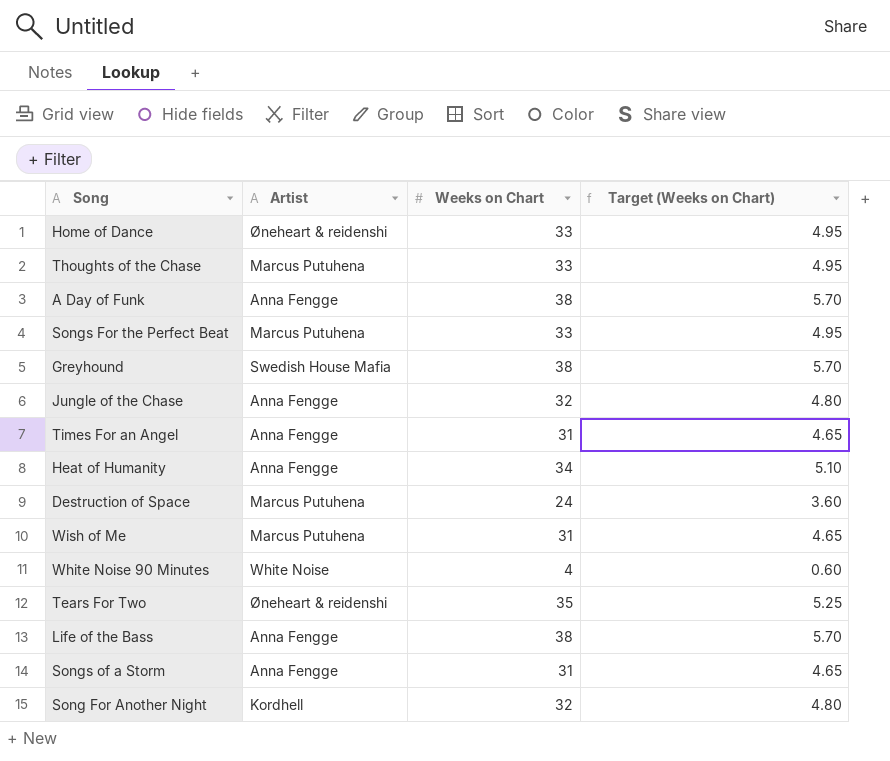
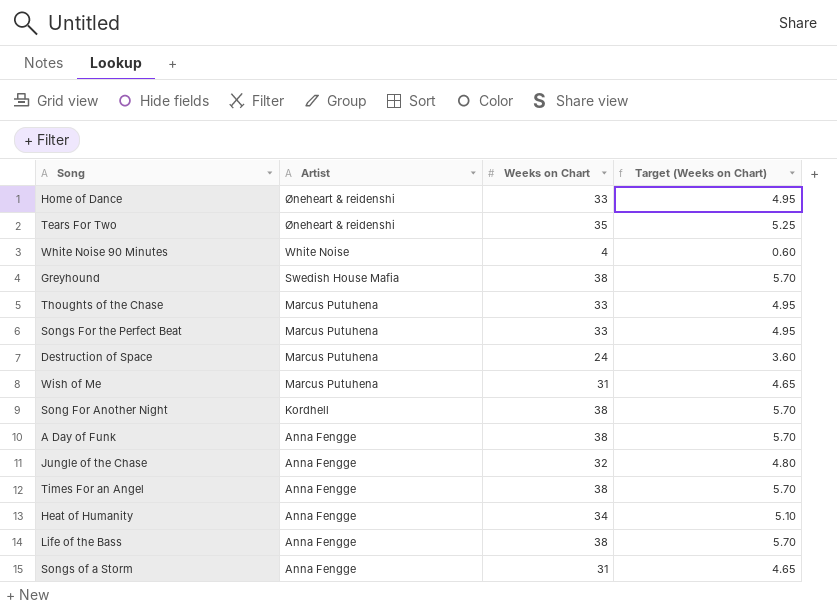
row order: none -> Artist descending
Song For Another Night | Weeks on Chart: 32 -> 38
Song For Another Night | Target (Weeks on Chart): 4.80 -> 5.70
Times For an Angel | Weeks on Chart: 31 -> 38
Times For an Angel | Target (Weeks on Chart): 4.65 -> 5.70

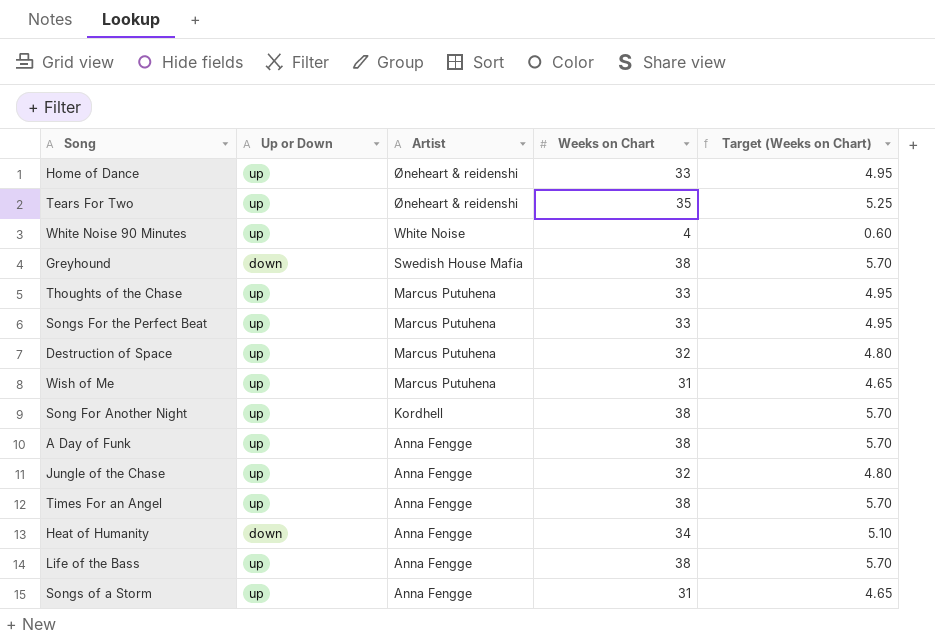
column Up or Down | position: none -> 2
Destruction of Space | Weeks on Chart: 24 -> 32
Destruction of Space | Target (Weeks on Chart): 3.60 -> 4.80

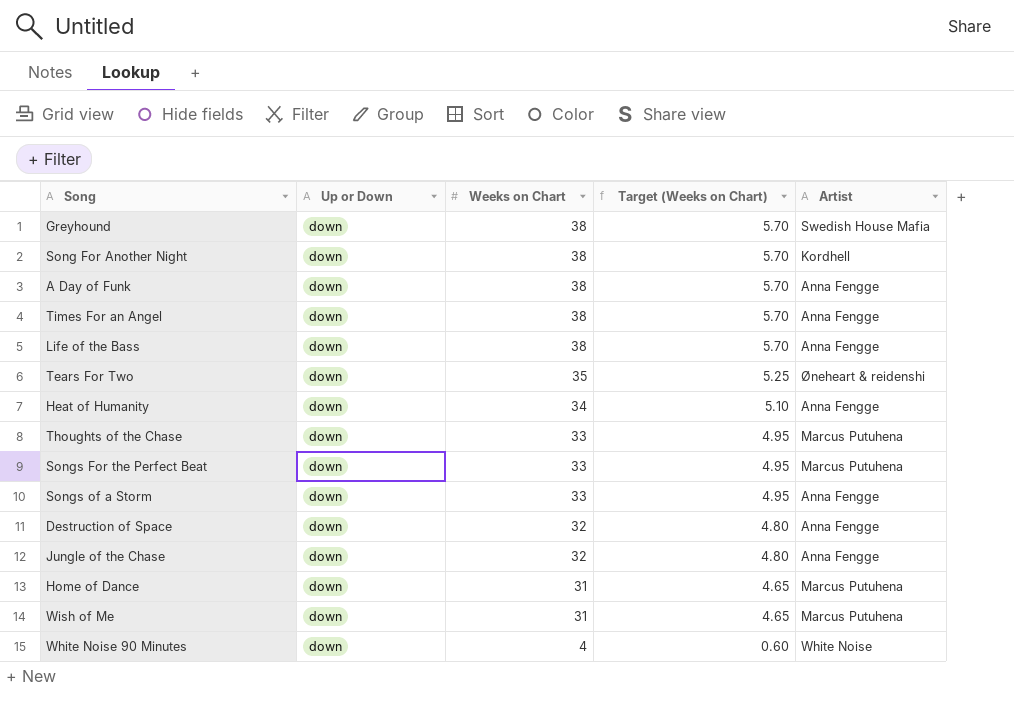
row order: Artist descending -> Weeks on Chart descending
column Artist | position: 3 -> 5
Song For Another Night | Up or Down: up -> down
A Day of Funk | Up or Down: up -> down
Times For an Angel | Up or Down: up -> down
Life of the Bass | Up or Down: up -> down
Tears For Two | Up or Down: up -> down
Thoughts of the Chase | Up or Down: up -> down
Songs For the Perfect Beat | Up or Down: up -> down
Songs of a Storm | Up or Down: up -> down
Songs of a Storm | Weeks on Chart: 31 -> 33
Songs of a Storm | Target (Weeks on Chart): 4.65 -> 4.95
Destruction of Space | Up or Down: up -> down
Destruction of Space | Artist: Marcus Putuhena -> Anna Fengge
Jungle of the Chase | Up or Down: up -> down
Home of Dance | Up or Down: up -> down
Home of Dance | Weeks on Chart: 33 -> 31
Home of Dance | Target (Weeks on Chart): 4.95 -> 4.65
Home of Dance | Artist: Øneheart & reidenshi -> Marcus Putuhena
Wish of Me | Up or Down: up -> down
White Noise 90 Minutes | Up or Down: up -> down

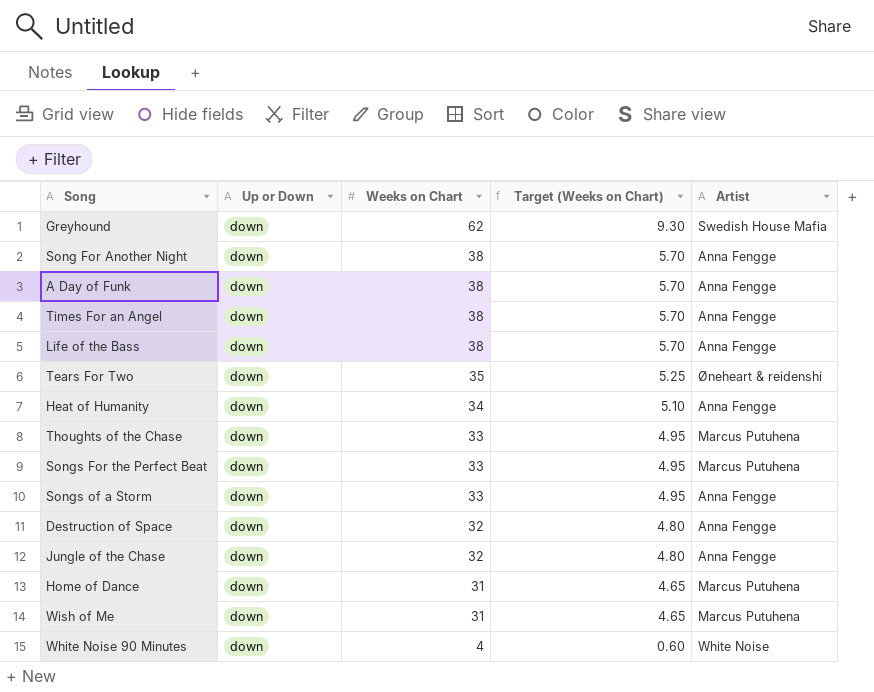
Greyhound | Weeks on Chart: 38 -> 62
Greyhound | Target (Weeks on Chart): 5.70 -> 9.30
Song For Another Night | Artist: Kordhell -> Anna Fengge

